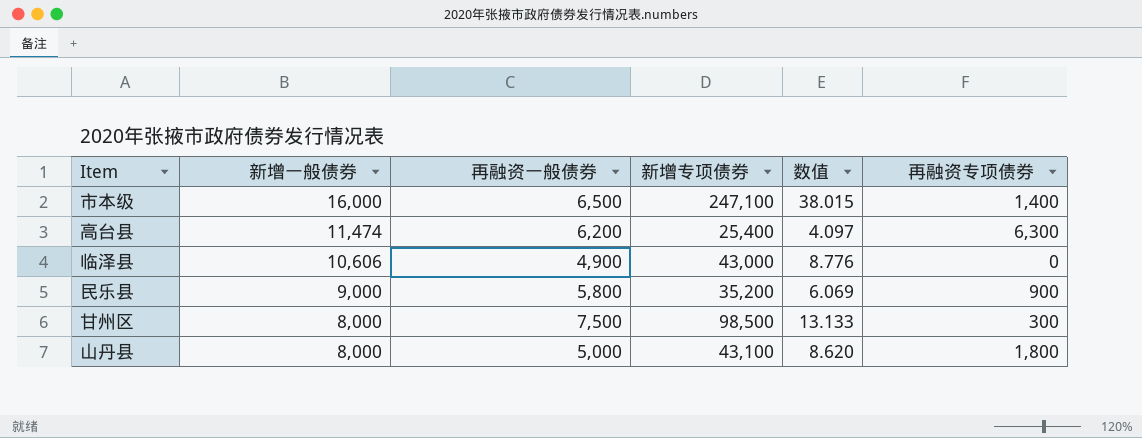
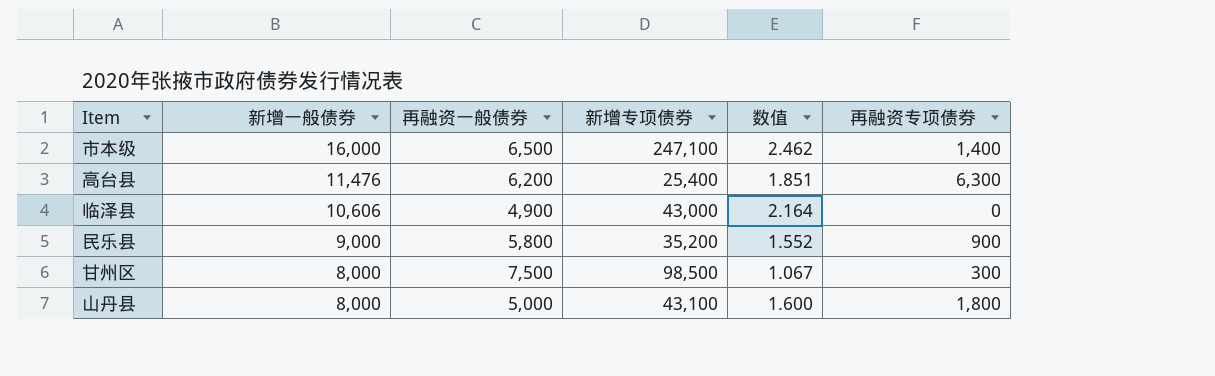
column 数值 | formula: [新增专项债券] / [再融资一般债券] -> [新增一般债券] / [再融资一般债券]
高台县 | 新增一般债券: 11,474 -> 11,476

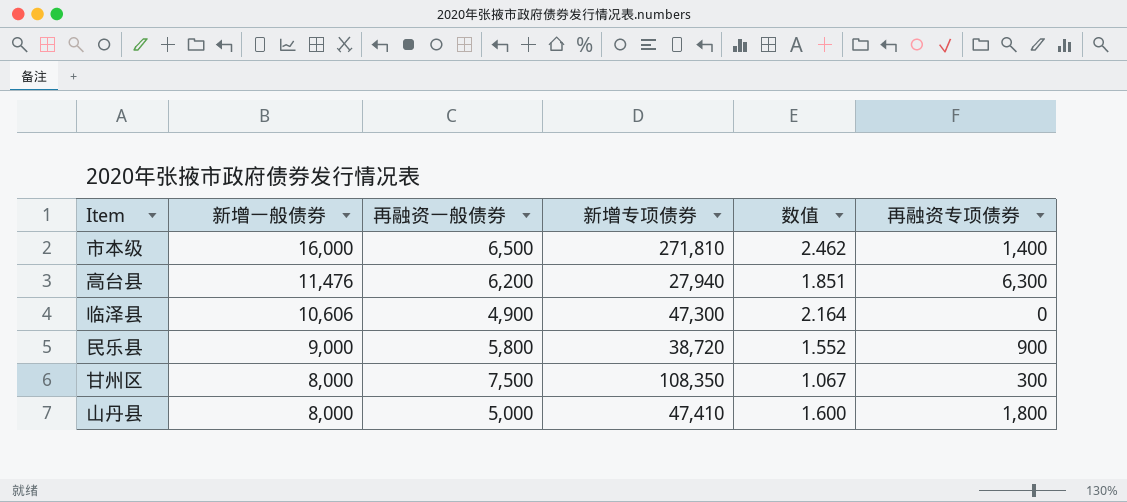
市本级 | 新增专项债券: 247,100 -> 271,810
高台县 | 新增专项债券: 25,400 -> 27,940
临泽县 | 新增专项债券: 43,000 -> 47,300
民乐县 | 新增专项债券: 35,200 -> 38,720
甘州区 | 新增专项债券: 98,500 -> 108,350
山丹县 | 新增专项债券: 43,100 -> 47,410

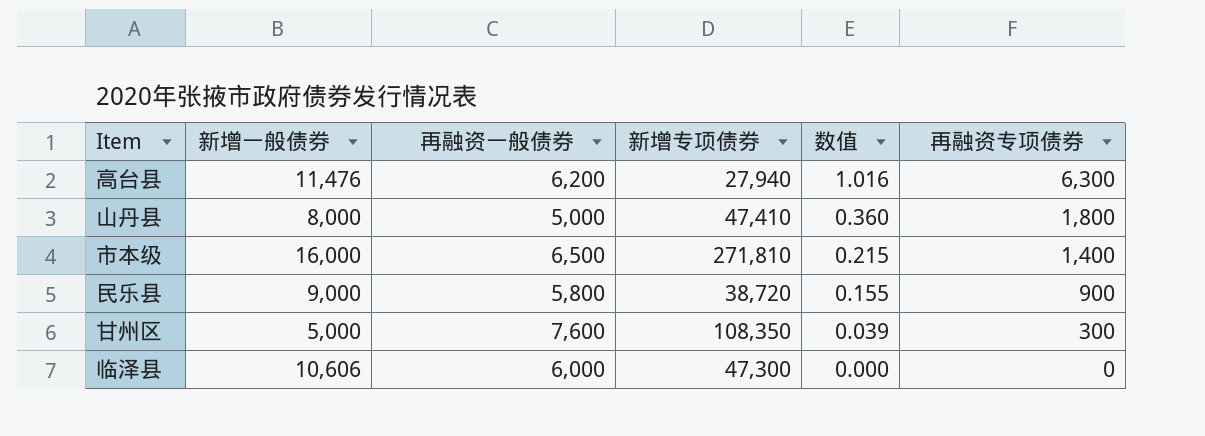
row order: 新增一般债券 descending -> 数值 descending
column 数值 | formula: [新增一般债券] / [再融资一般债券] -> [再融资专项债券] / [再融资一般债券]
甘州区 | 新增一般债券: 8,000 -> 5,000
甘州区 | 再融资一般债券: 7,500 -> 7,600
临泽县 | 再融资一般债券: 4,900 -> 6,000

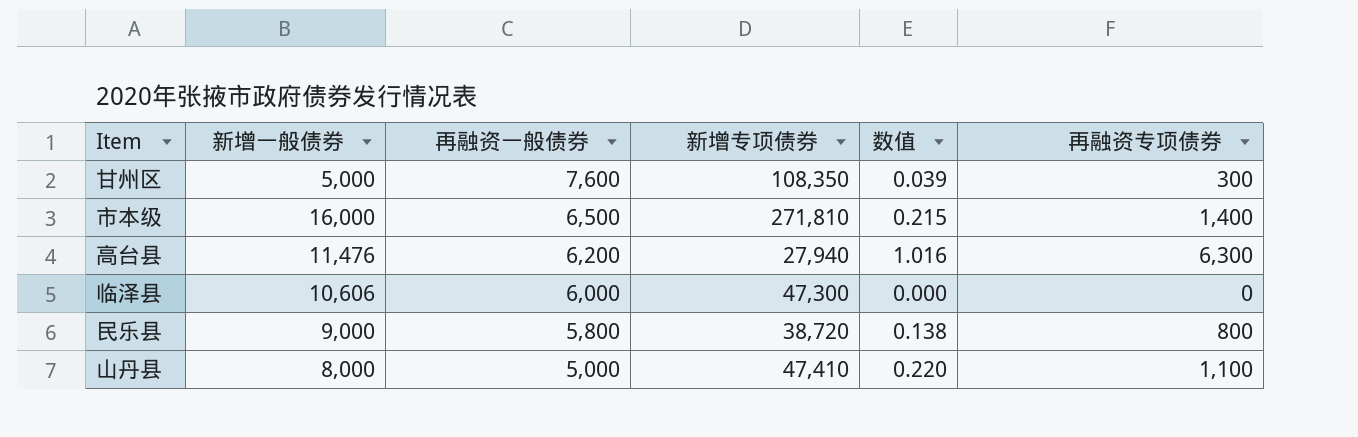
row order: 数值 descending -> 再融资一般债券 descending
民乐县 | 数值: 0.155 -> 0.138
民乐县 | 再融资专项债券: 900 -> 800
山丹县 | 数值: 0.360 -> 0.220
山丹县 | 再融资专项债券: 1,800 -> 1,100

